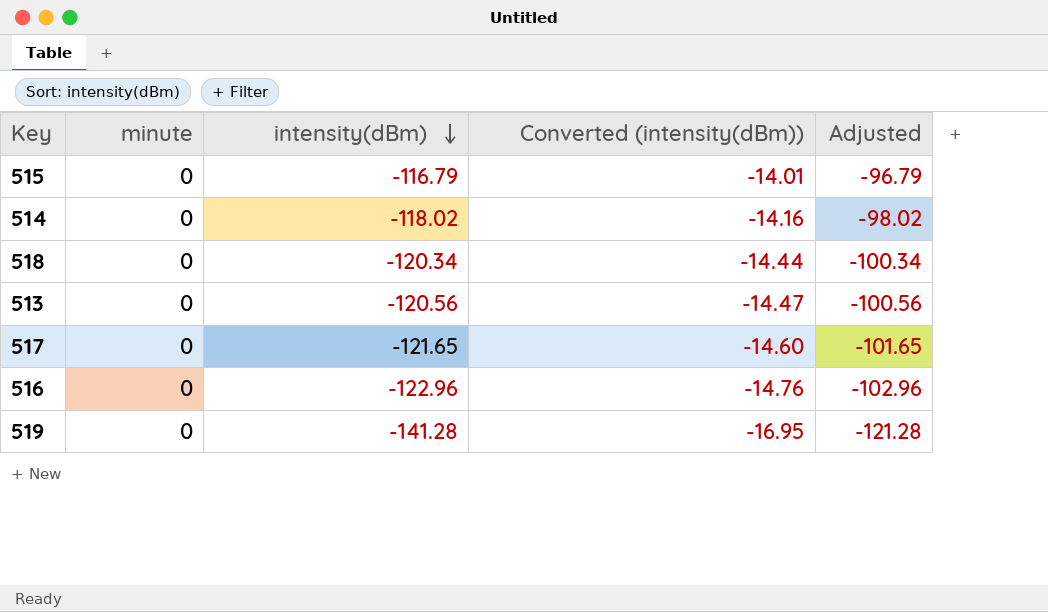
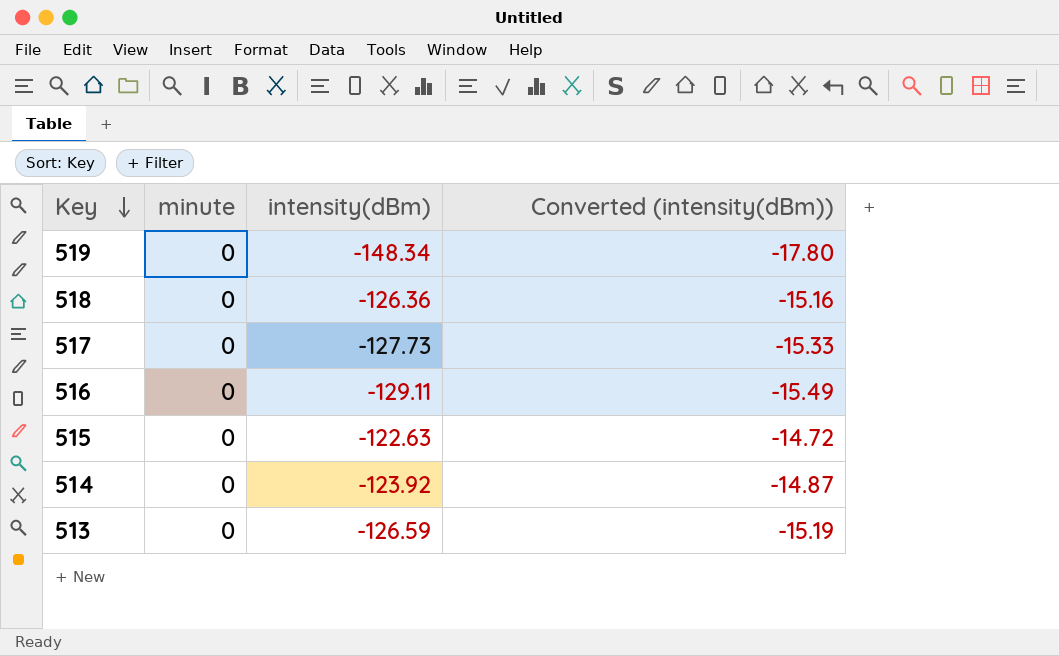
row order: intensity(dBm) descending -> Key descending
column Adjusted | formula: [intensity(dBm)] + 20 -> none
519 | intensity(dBm): -141.28 -> -148.34
519 | Converted (intensity(dBm)): -16.95 -> -17.80
518 | intensity(dBm): -120.34 -> -126.36
518 | Converted (intensity(dBm)): -14.44 -> -15.16
517 | intensity(dBm): -121.65 -> -127.73
517 | Converted (intensity(dBm)): -14.60 -> -15.33
516 | intensity(dBm): -122.96 -> -129.11
516 | Converted (intensity(dBm)): -14.76 -> -15.49
515 | intensity(dBm): -116.79 -> -122.63
515 | Converted (intensity(dBm)): -14.01 -> -14.72
514 | intensity(dBm): -118.02 -> -123.92
514 | Converted (intensity(dBm)): -14.16 -> -14.87
513 | intensity(dBm): -120.56 -> -126.59
513 | Converted (intensity(dBm)): -14.47 -> -15.19

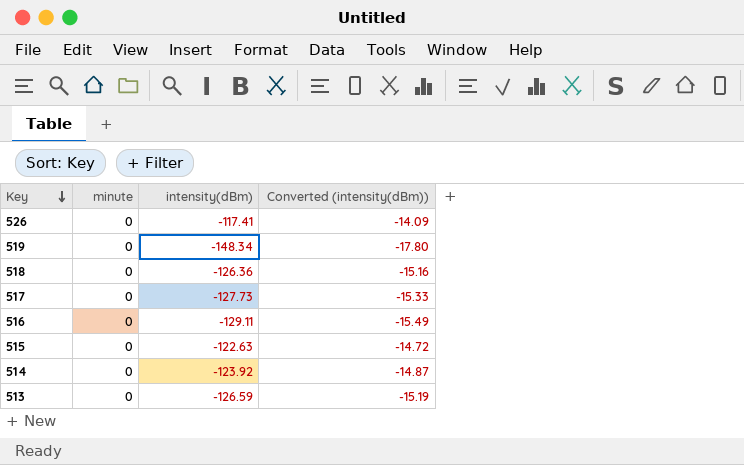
row 526: none -> 0 | -117.41 | -14.09

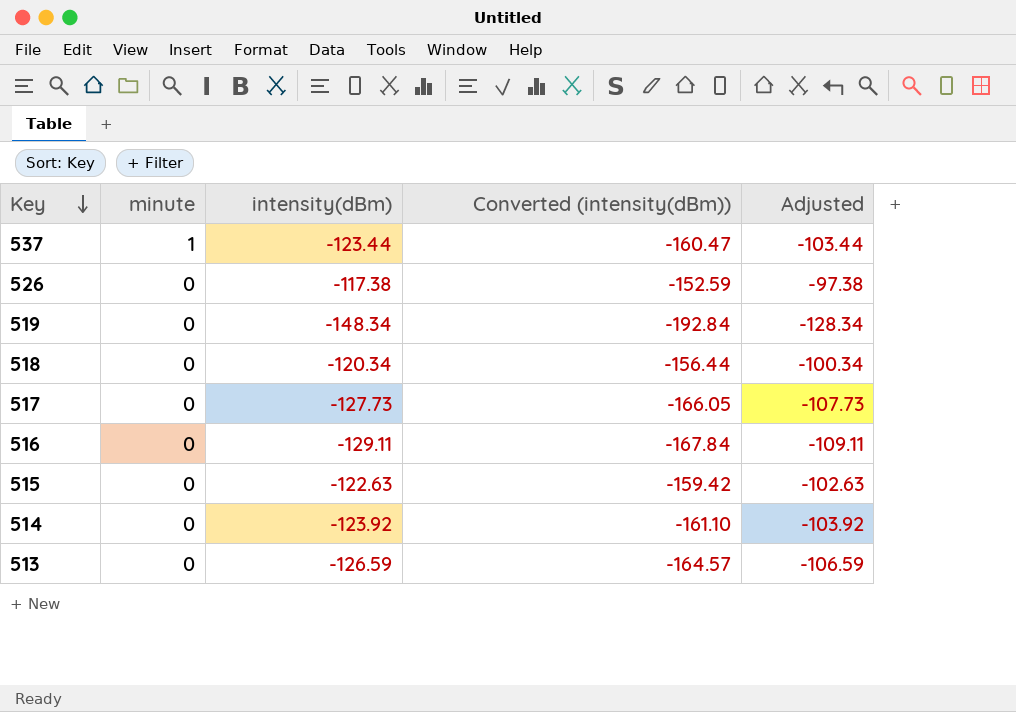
column Converted (intensity(dBm)) | formula: [intensity(dBm)] * 0.12 -> [intensity(dBm)] * 1.3
column Adjusted | formula: none -> [intensity(dBm)] + 20
row 537: none -> 1 | -123.44 | -160.47 | -103.44
526 | intensity(dBm): -117.41 -> -117.38
518 | intensity(dBm): -126.36 -> -120.34

